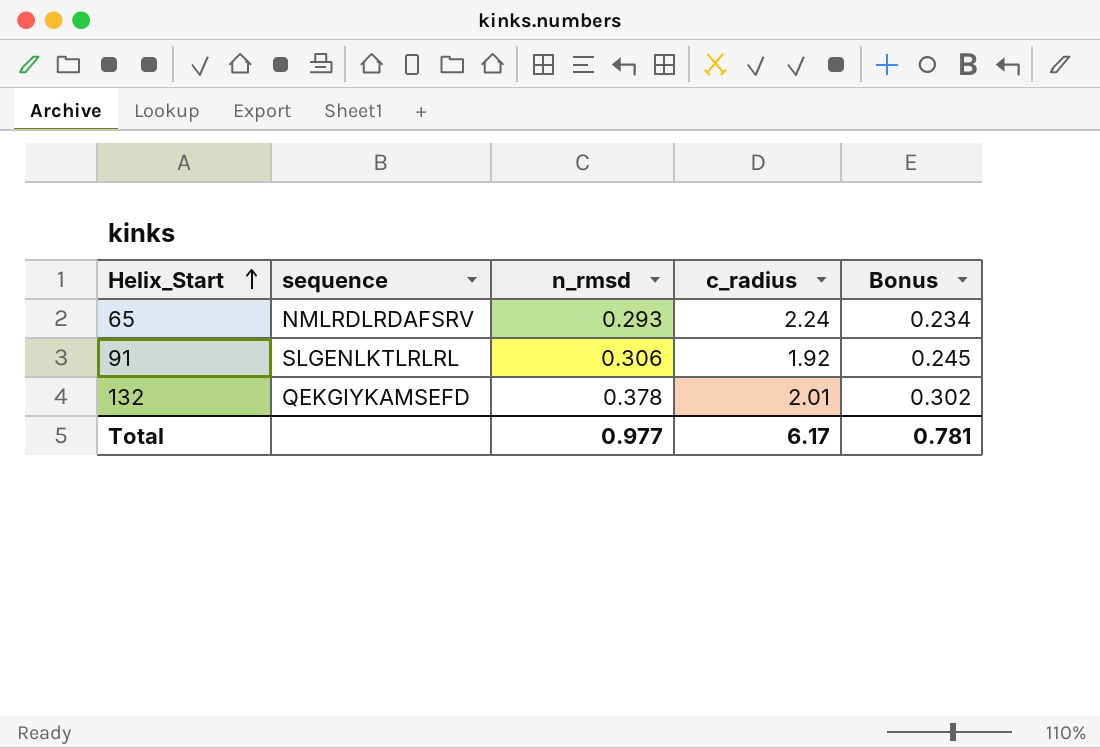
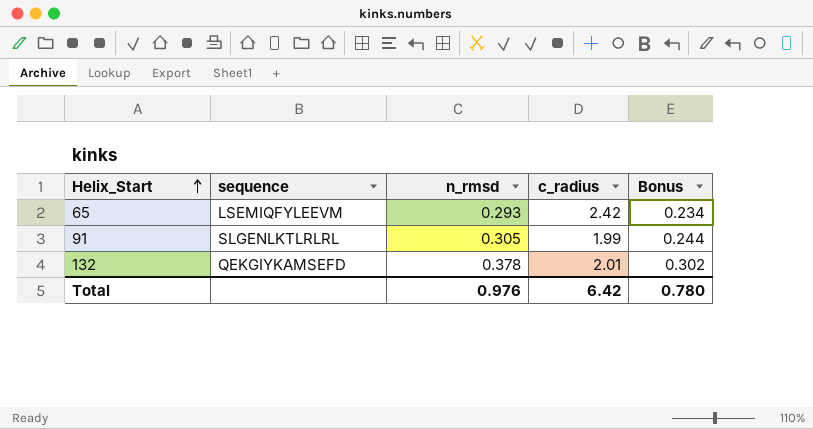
65 | sequence: NMLRDLRDAFSRV -> LSEMIQFYLEEVM
65 | c_radius: 2.24 -> 2.42
91 | n_rmsd: 0.306 -> 0.305
91 | c_radius: 1.92 -> 1.99
91 | Bonus: 0.245 -> 0.244
Total | n_rmsd: 0.977 -> 0.976
Total | c_radius: 6.17 -> 6.42
Total | Bonus: 0.781 -> 0.780

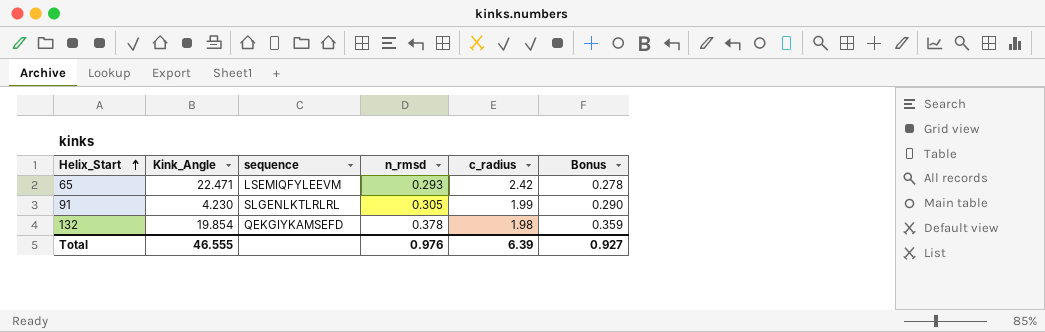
column Kink_Angle | position: none -> 2
column Bonus | formula: [n_rmsd] * 0.8 -> [n_rmsd] * 0.95
132 | c_radius: 2.01 -> 1.98
Total | c_radius: 6.42 -> 6.39
Total | Bonus: 0.780 -> 0.927

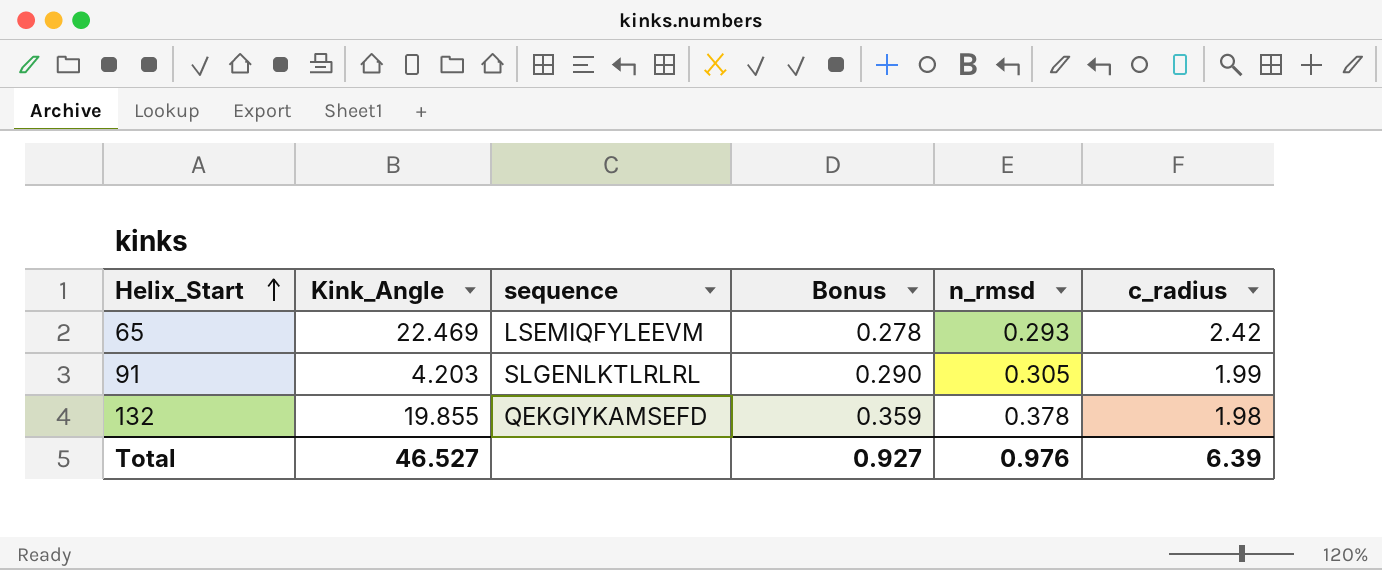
column Bonus | position: 6 -> 4
65 | Kink_Angle: 22.471 -> 22.469
91 | Kink_Angle: 4.230 -> 4.203
132 | Kink_Angle: 19.854 -> 19.855
Total | Kink_Angle: 46.555 -> 46.527

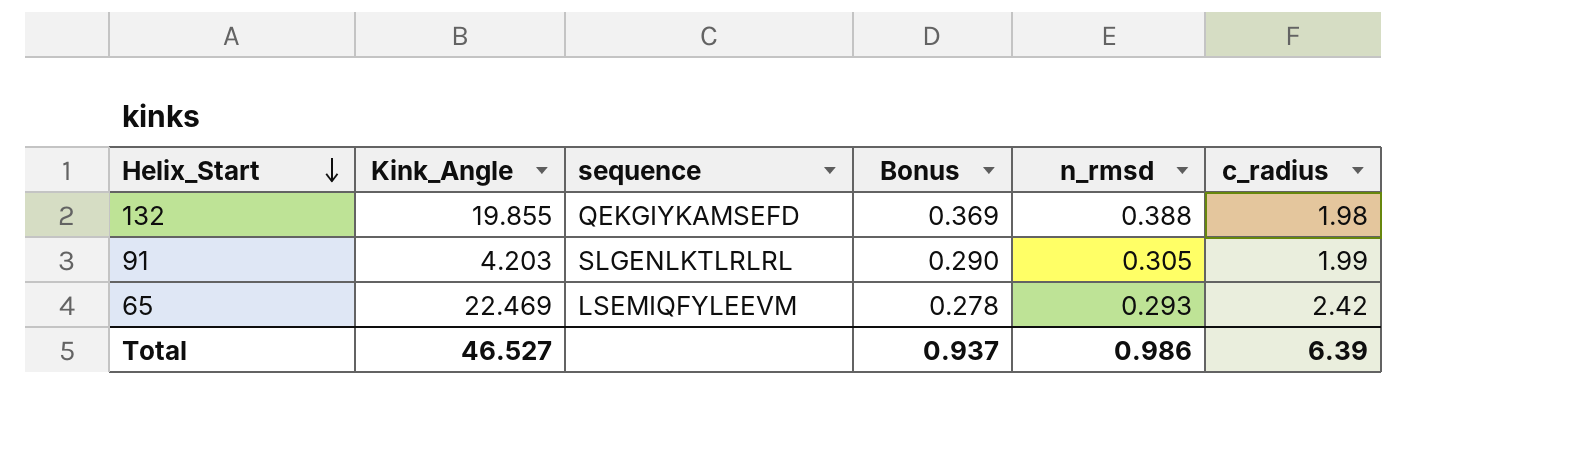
row order: Helix_Start ascending -> Helix_Start descending
132 | Bonus: 0.359 -> 0.369
132 | n_rmsd: 0.378 -> 0.388
Total | Bonus: 0.927 -> 0.937
Total | n_rmsd: 0.976 -> 0.986

